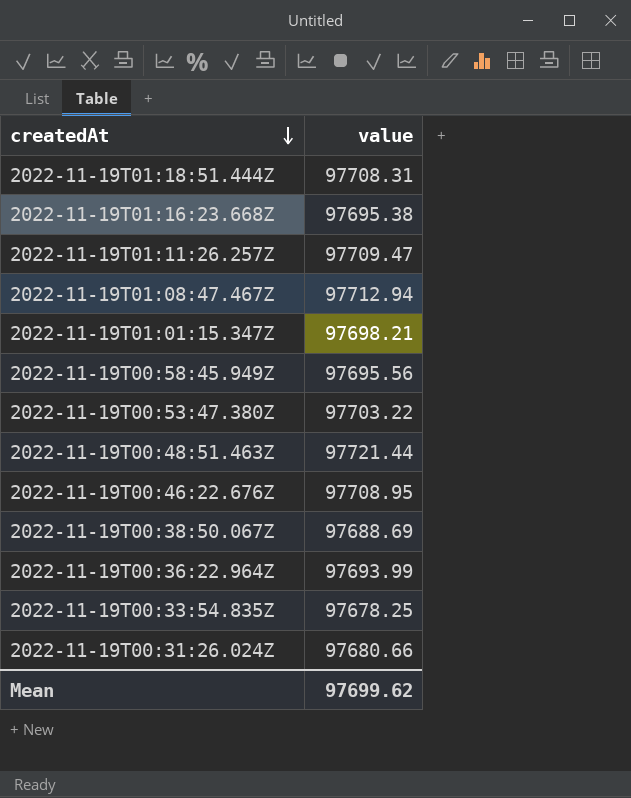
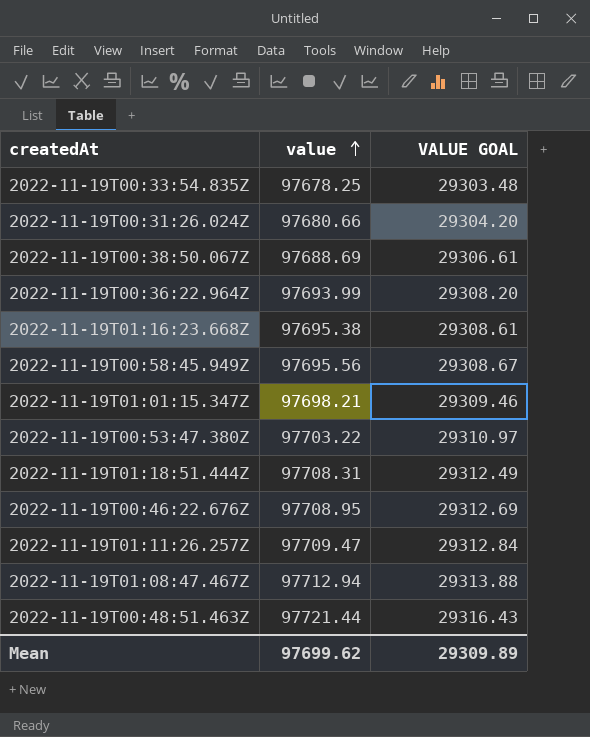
row order: createdAt descending -> value ascending
column VALUE GOAL | formula: none -> [value] * 0.3

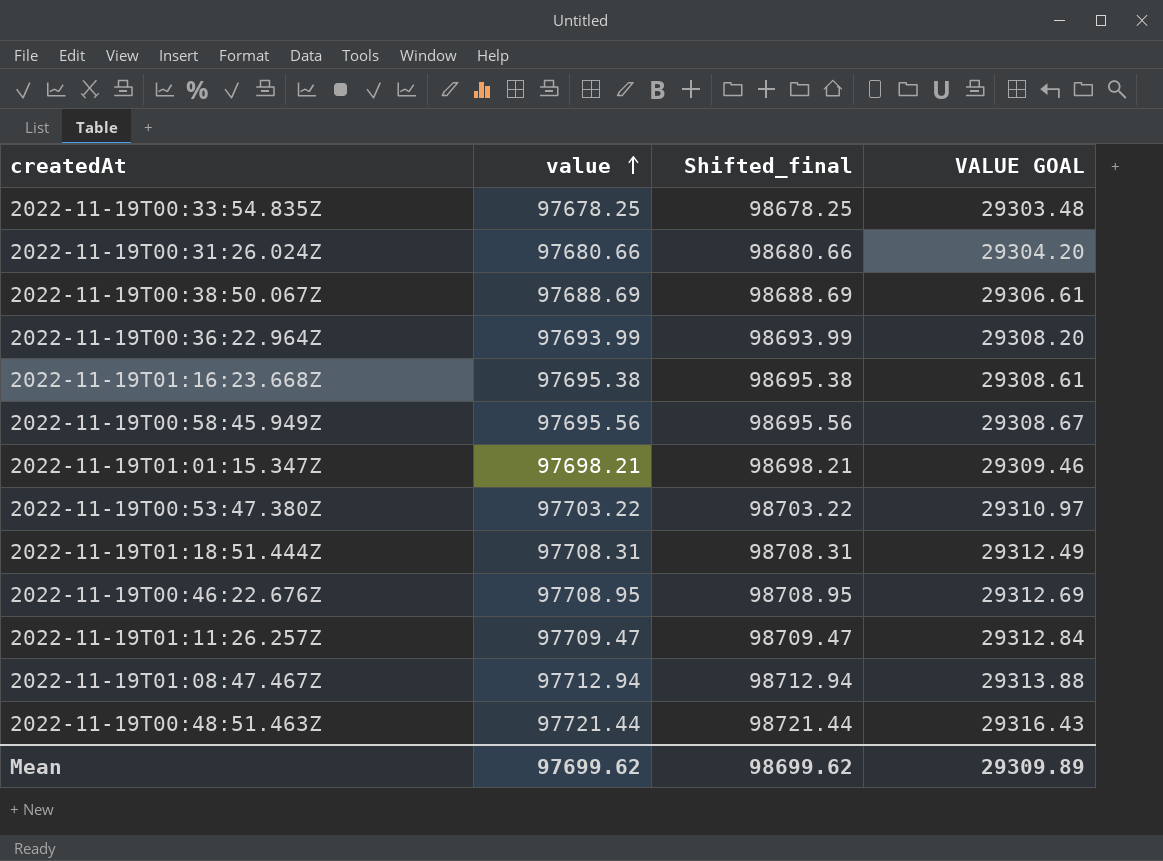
column Shifted_final | formula: none -> [value] + 1000

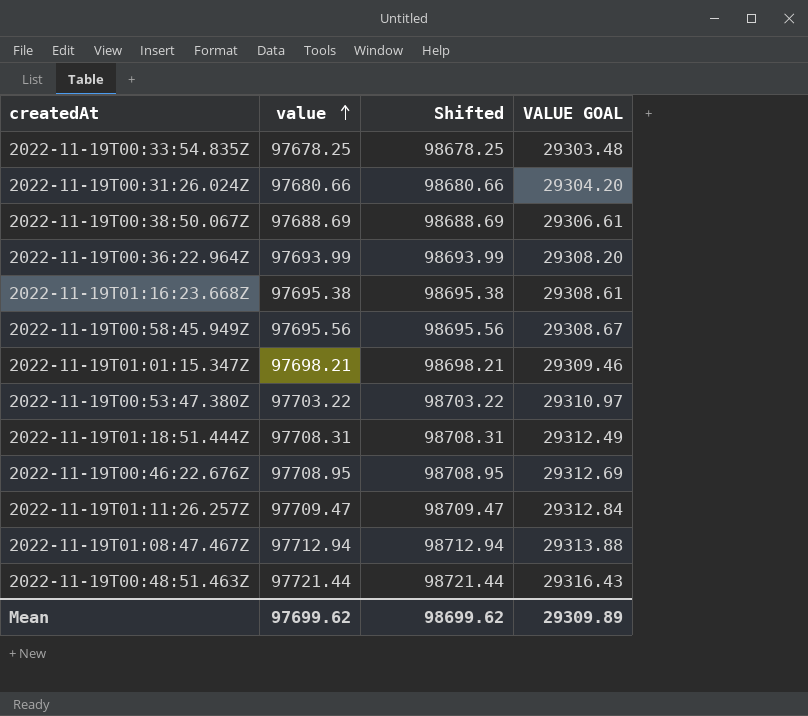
column name: Shifted_final -> Shifted

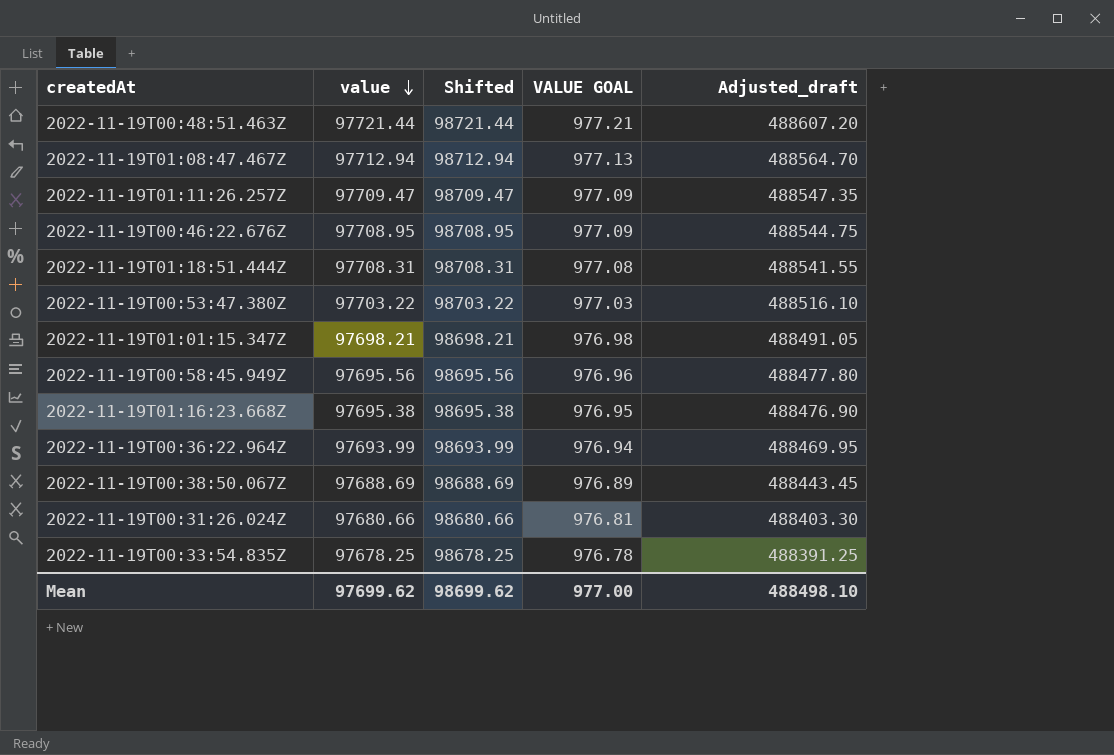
row order: value ascending -> value descending
column VALUE GOAL | formula: [value] * 0.3 -> [value] * 0.01
column Adjusted_draft | formula: none -> [value] * 5
Mean | VALUE GOAL: 29309.89 -> 977.00

